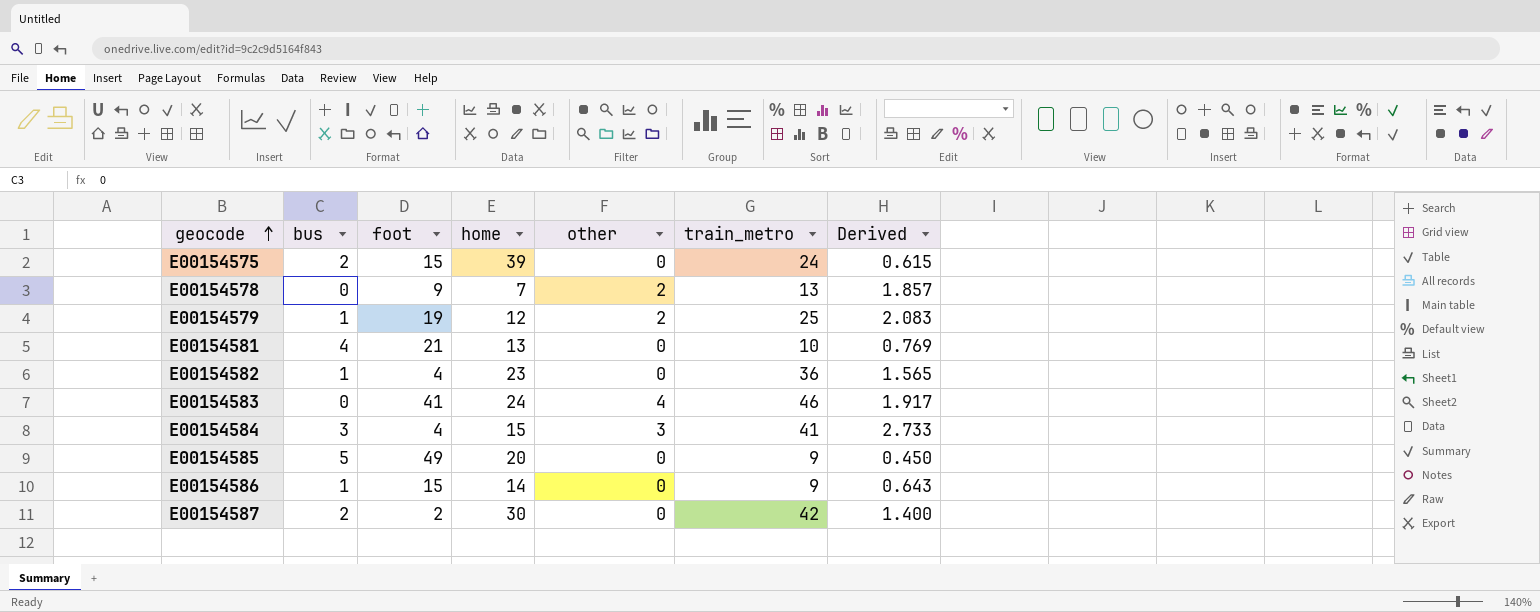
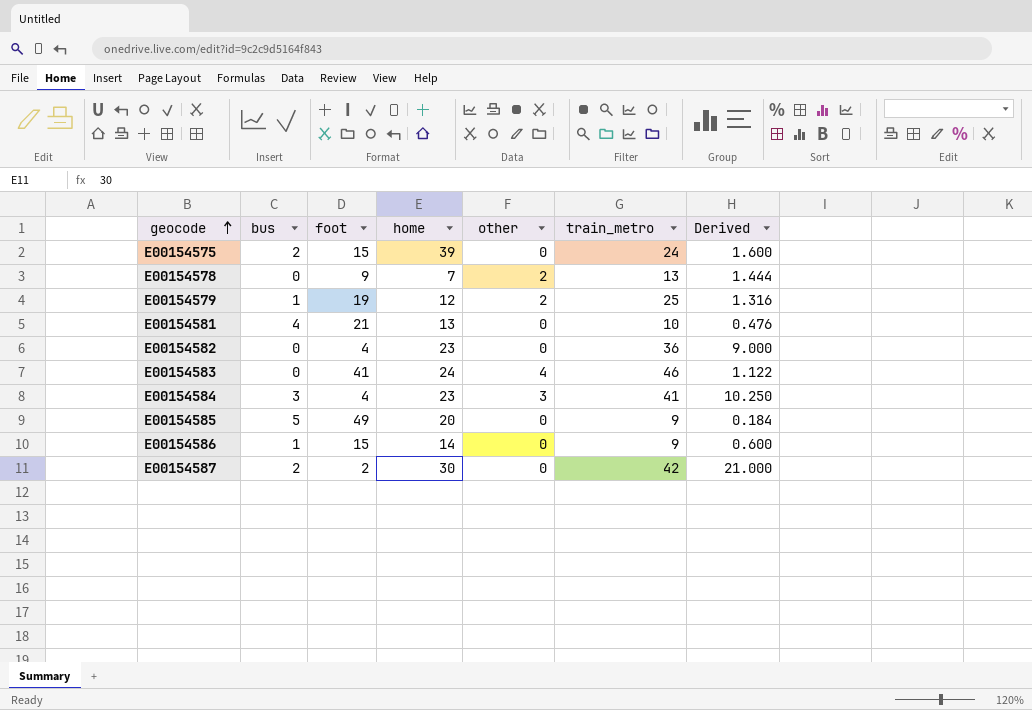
column Derived | formula: [train_metro] / [home] -> [train_metro] / [foot]
E00154582 | bus: 1 -> 0
E00154584 | home: 15 -> 23

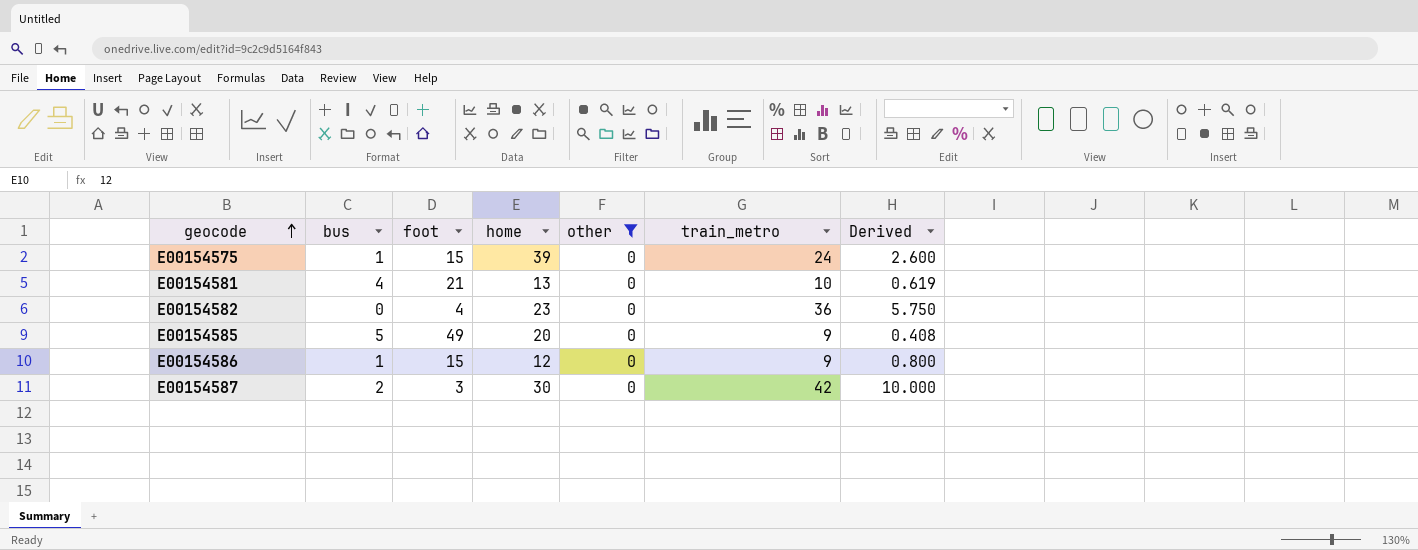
filter: none -> other = 0
column Derived | formula: [train_metro] / [foot] -> [home] / [foot]
E00154575 | bus: 2 -> 1
E00154586 | home: 14 -> 12
E00154587 | foot: 2 -> 3

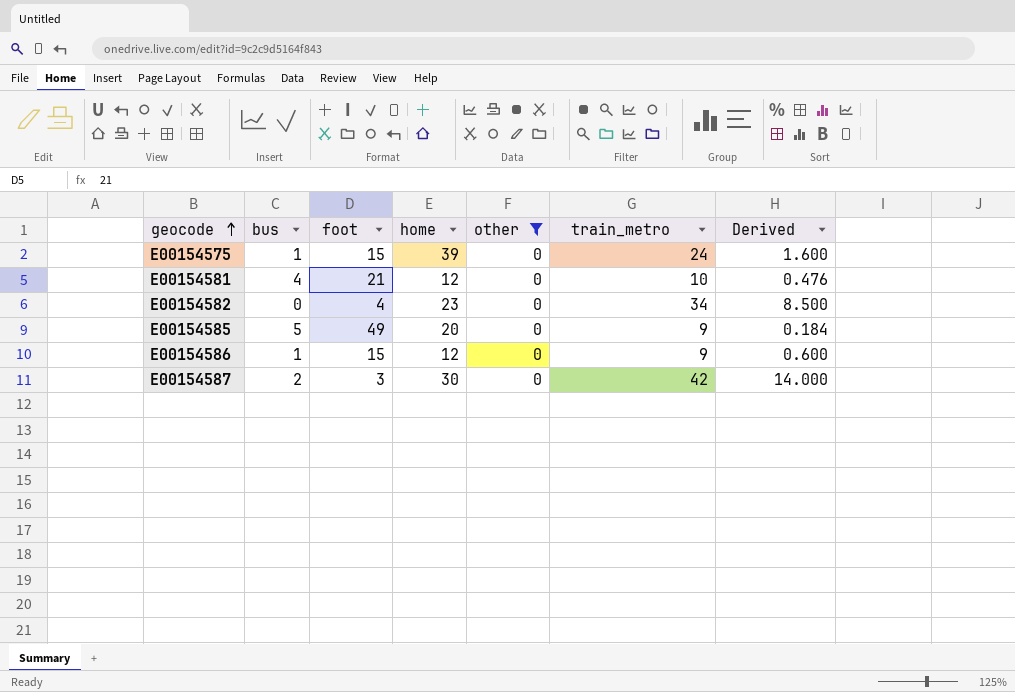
column Derived | formula: [home] / [foot] -> [train_metro] / [foot]
E00154581 | home: 13 -> 12
E00154582 | train_metro: 36 -> 34

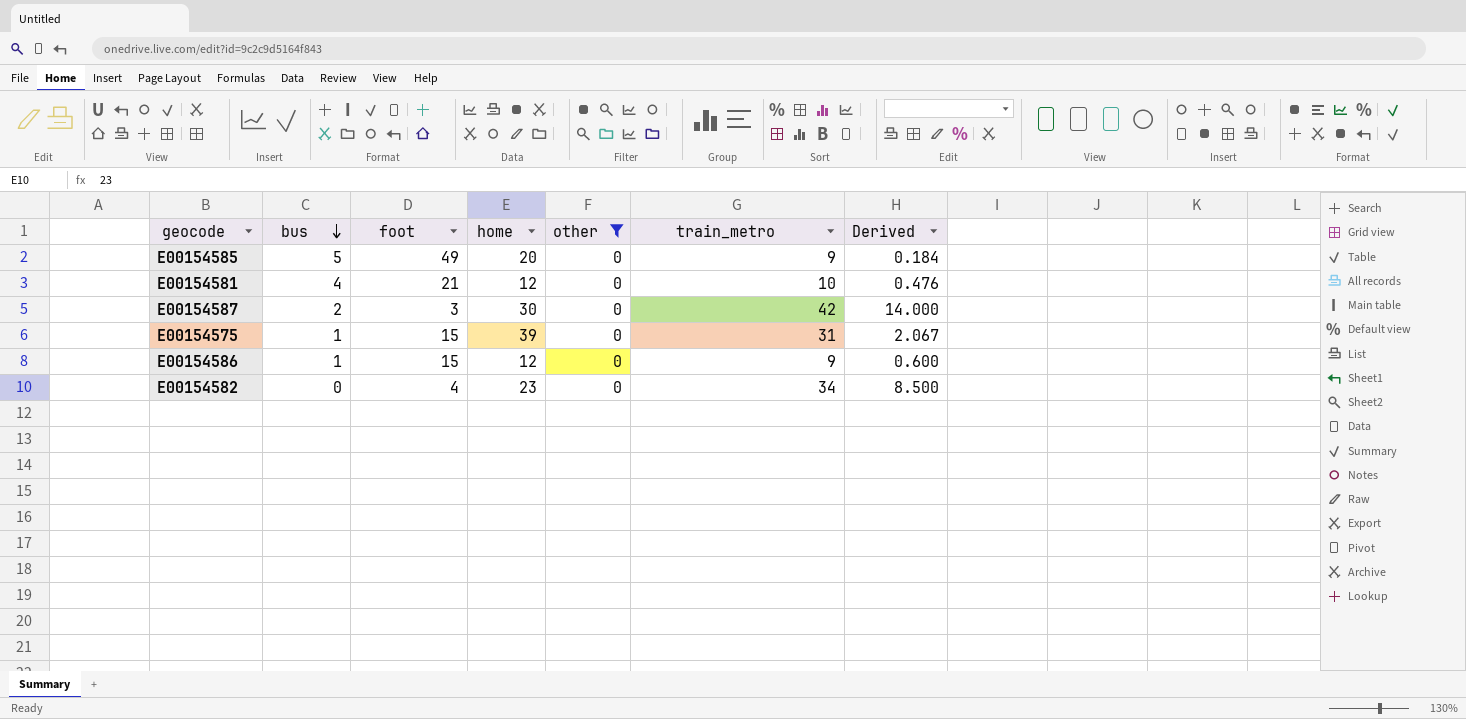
row order: geocode ascending -> bus descending
E00154575 | train_metro: 24 -> 31
E00154575 | Derived: 1.600 -> 2.067

